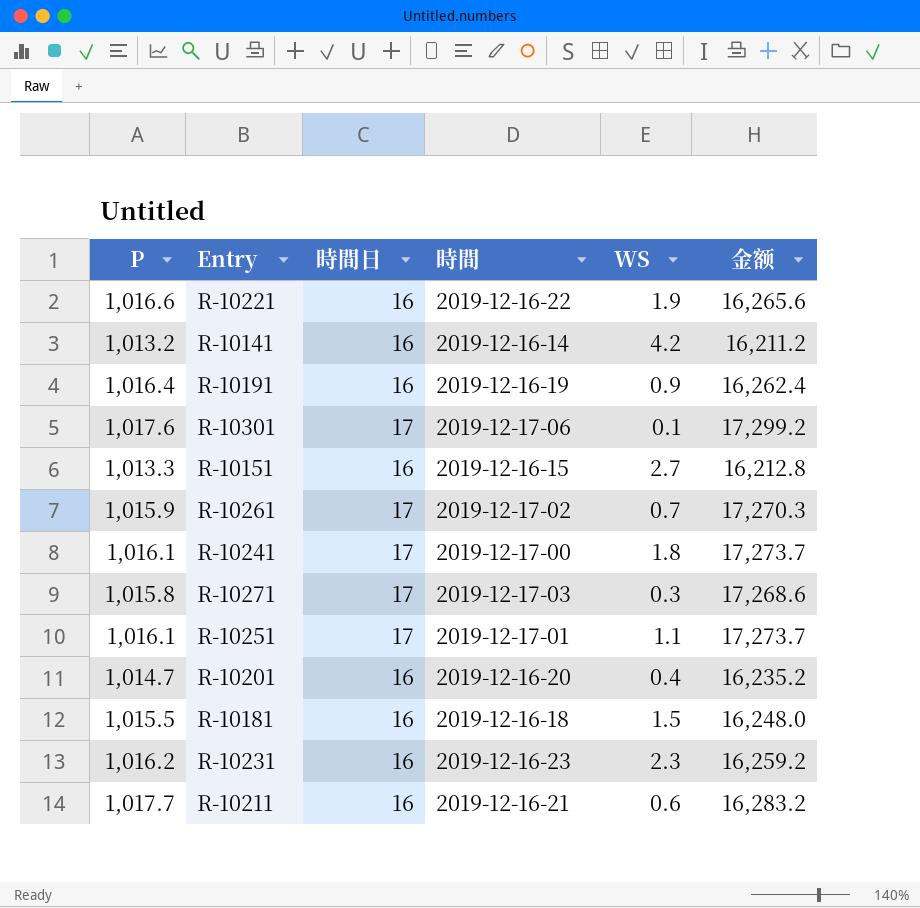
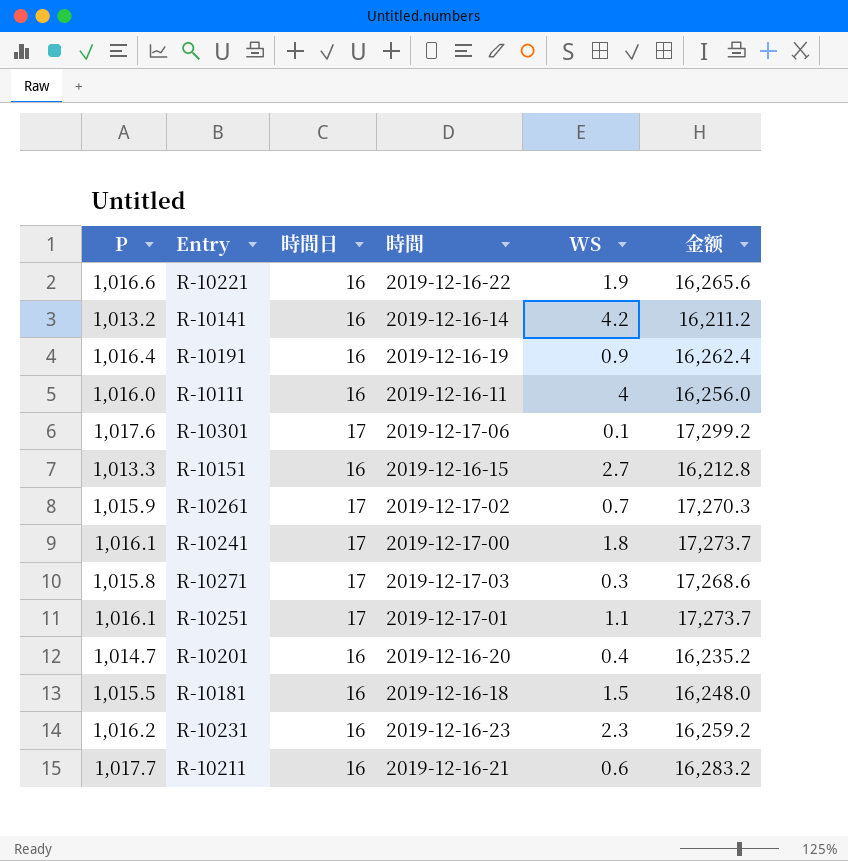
row R-10111: none -> 1,016.0 | 16 | 2019-12-16-11 | 4 | 16,256.0

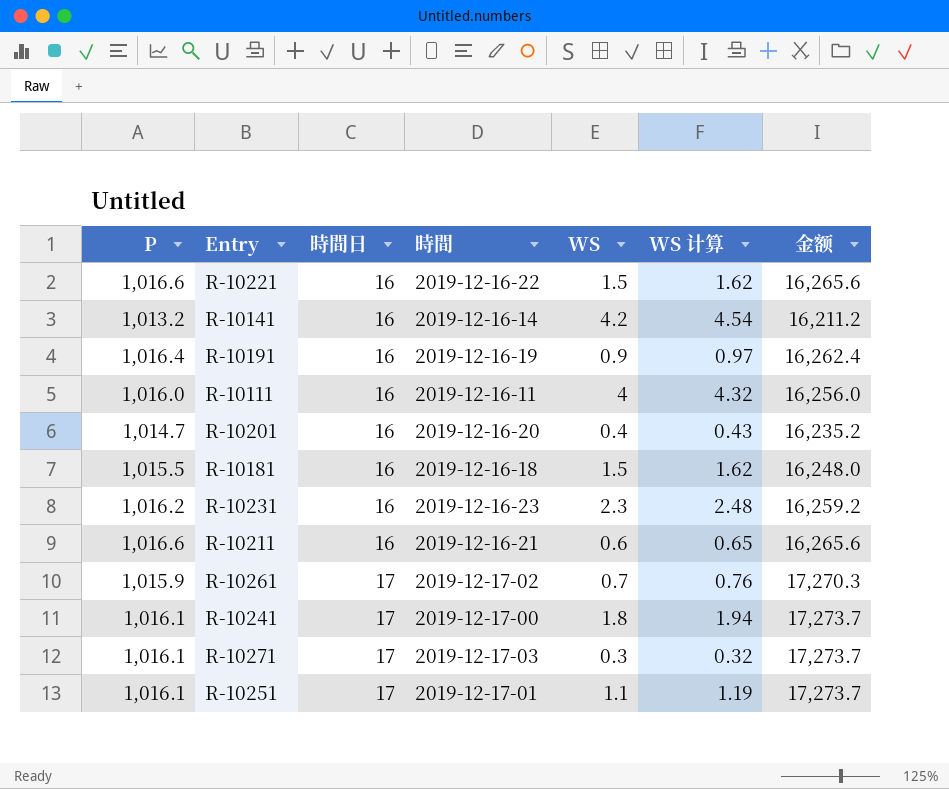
row order: none -> 時間日 ascending
column WS 计算 | formula: none -> [WS] * 1.08
row R-10301: 1,017.6 | 17 | 2019-12-17-06 | 0.1 | 17,299.2 -> none
row R-10151: 1,013.3 | 16 | 2019-12-16-15 | 2.7 | 16,212.8 -> none
R-10221 | WS: 1.9 -> 1.5
R-10211 | P: 1,017.7 -> 1,016.6
R-10211 | 金额: 16,283.2 -> 16,265.6
R-10271 | P: 1,015.8 -> 1,016.1
R-10271 | 金额: 17,268.6 -> 17,273.7

